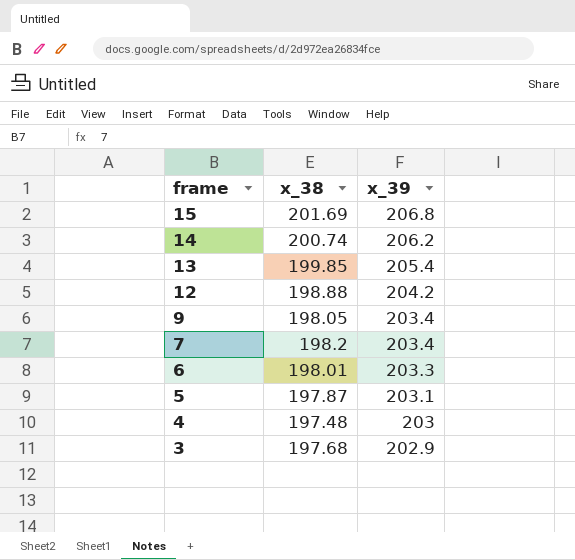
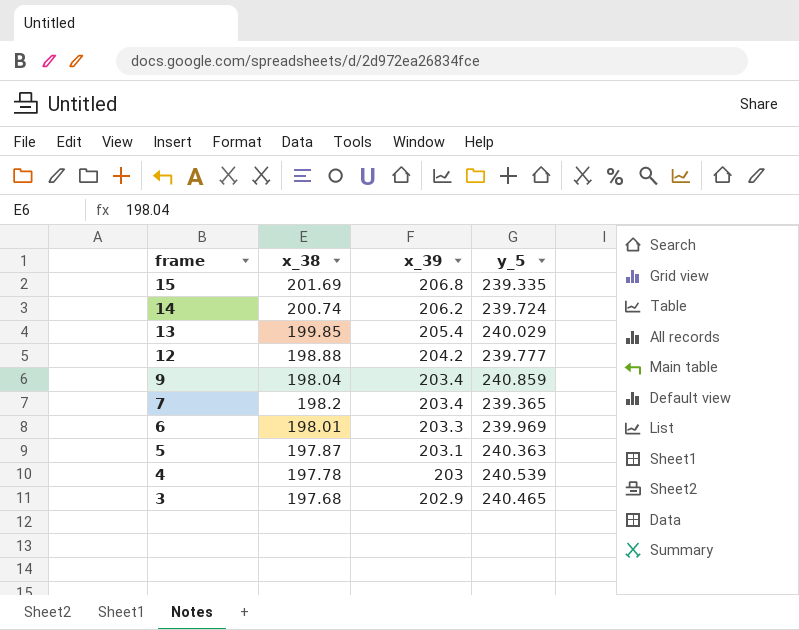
column y_5 | position: none -> 4
9 | x_38: 198.05 -> 198.04
4 | x_38: 197.48 -> 197.78

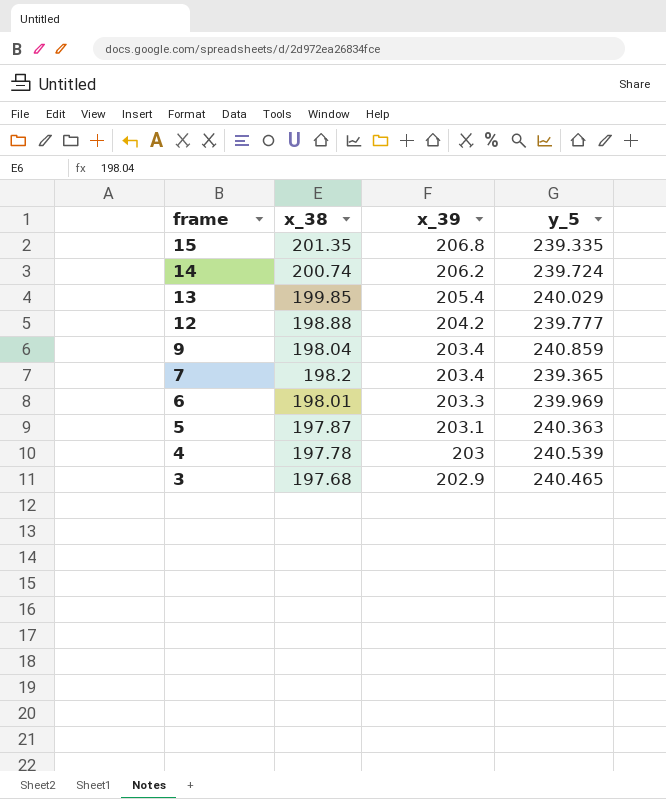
15 | x_38: 201.69 -> 201.35

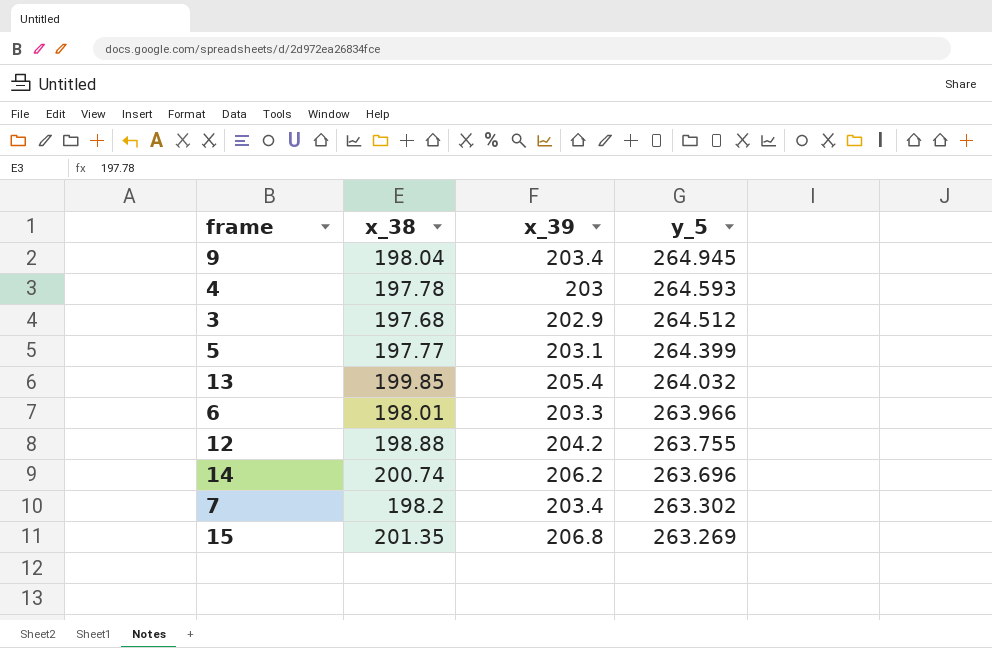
row order: frame descending -> y_5 descending
9 | y_5: 240.859 -> 264.945
4 | y_5: 240.539 -> 264.593
3 | y_5: 240.465 -> 264.512
5 | x_38: 197.87 -> 197.77
5 | y_5: 240.363 -> 264.399
13 | y_5: 240.029 -> 264.032
6 | y_5: 239.969 -> 263.966
12 | y_5: 239.777 -> 263.755
14 | y_5: 239.724 -> 263.696
7 | y_5: 239.365 -> 263.302
15 | y_5: 239.335 -> 263.269

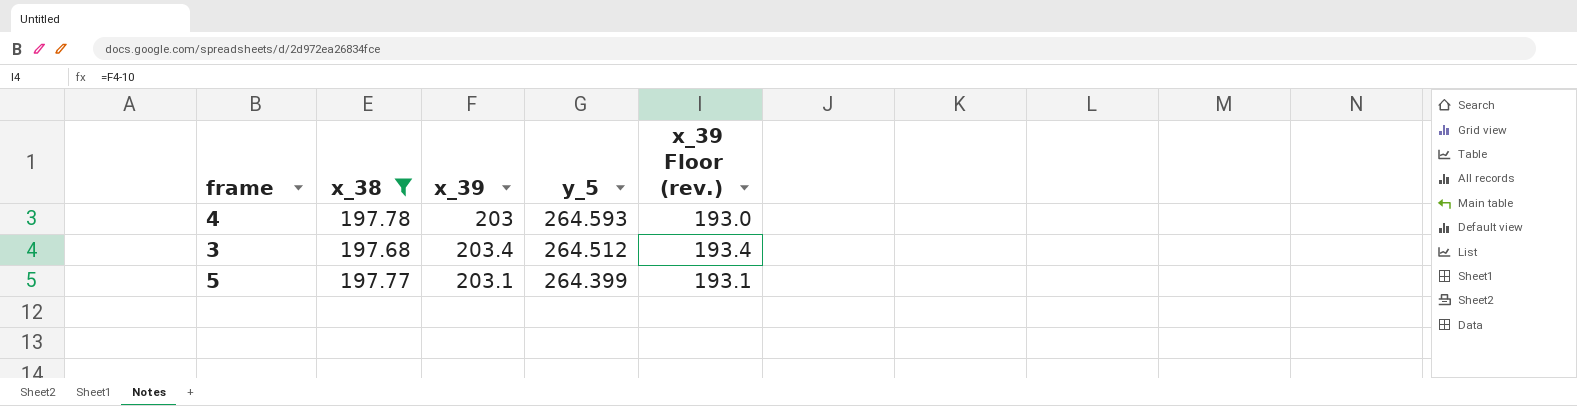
filter: none -> x_38 <= 197.78
column x_39 Floor (rev.) | formula: none -> [x_39] - 10
3 | x_39: 202.9 -> 203.4

